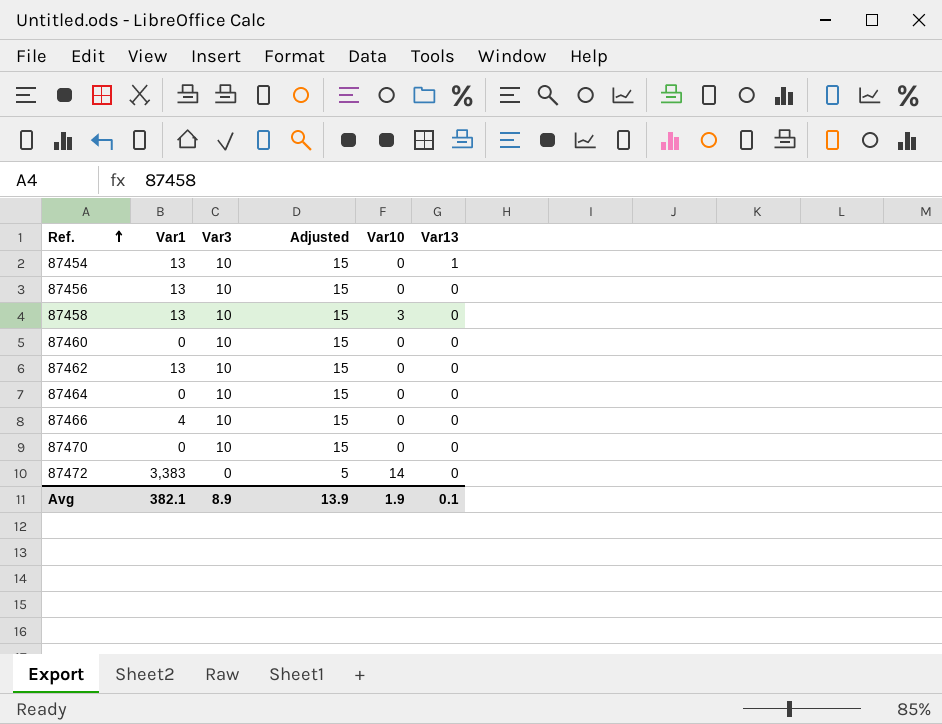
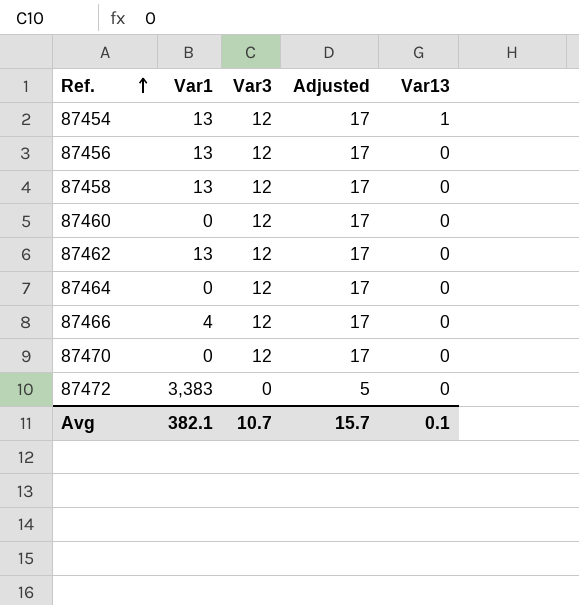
column Var10 | position: 5 -> none
87454 | Var3: 10 -> 12
87454 | Adjusted: 15 -> 17
87456 | Var3: 10 -> 12
87456 | Adjusted: 15 -> 17
87458 | Var3: 10 -> 12
87458 | Adjusted: 15 -> 17
87460 | Var3: 10 -> 12
87460 | Adjusted: 15 -> 17
87462 | Var3: 10 -> 12
87462 | Adjusted: 15 -> 17
87464 | Var3: 10 -> 12
87464 | Adjusted: 15 -> 17
87466 | Var3: 10 -> 12
87466 | Adjusted: 15 -> 17
87470 | Var3: 10 -> 12
87470 | Adjusted: 15 -> 17
Avg | Var3: 8.9 -> 10.7
Avg | Adjusted: 13.9 -> 15.7

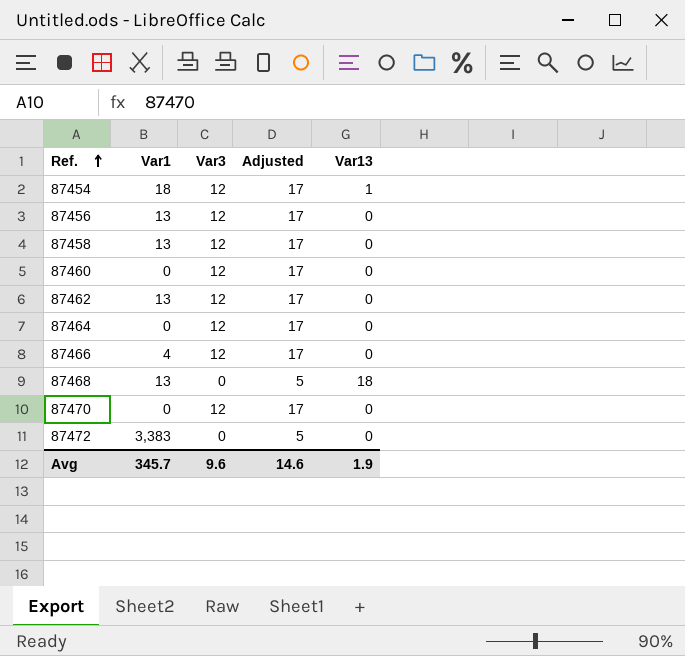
87454 | Var1: 13 -> 18
row 87468: none -> 13 | 0 | 5 | 18
Avg | Var1: 382.1 -> 345.7
Avg | Var3: 10.7 -> 9.6
Avg | Adjusted: 15.7 -> 14.6
Avg | Var13: 0.1 -> 1.9

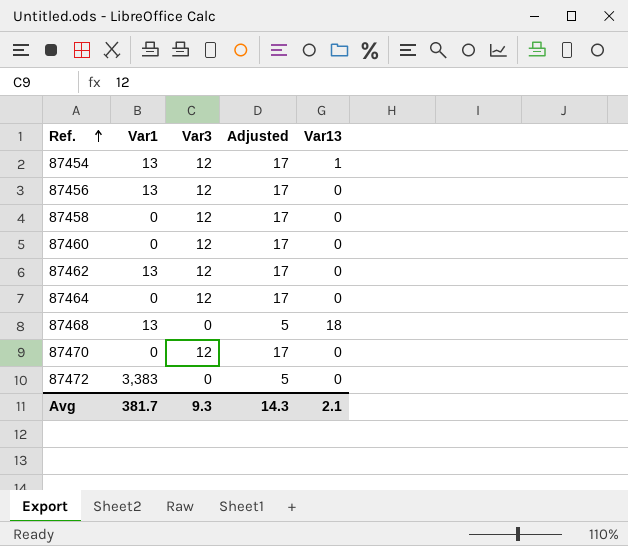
row 87466: 4 | 12 | 17 | 0 -> none
87454 | Var1: 18 -> 13
87458 | Var1: 13 -> 0
Avg | Var1: 345.7 -> 381.7
Avg | Var3: 9.6 -> 9.3
Avg | Adjusted: 14.6 -> 14.3
Avg | Var13: 1.9 -> 2.1

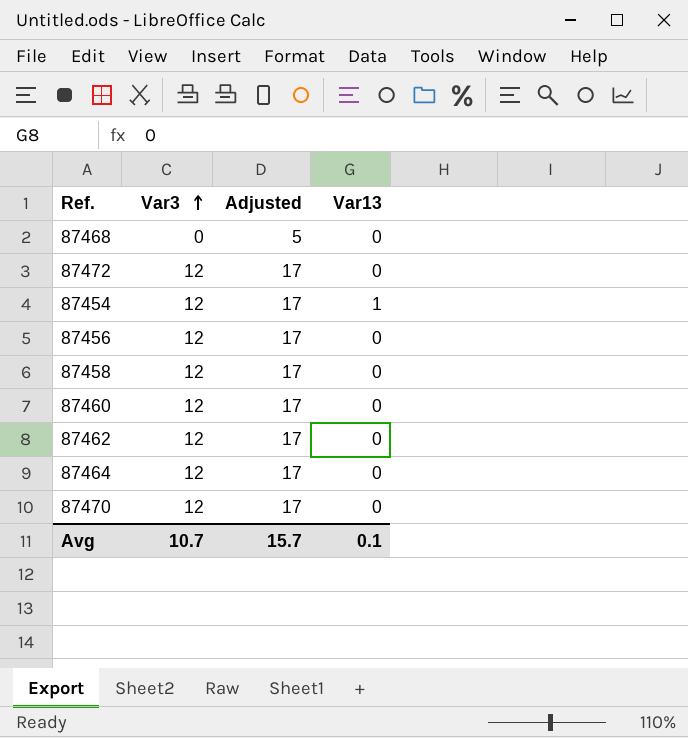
row order: Ref. ascending -> Var3 ascending
column Var1 | position: 2 -> none
87468 | Var13: 18 -> 0
87472 | Var3: 0 -> 12
87472 | Adjusted: 5 -> 17
Avg | Var3: 9.3 -> 10.7
Avg | Adjusted: 14.3 -> 15.7
Avg | Var13: 2.1 -> 0.1

